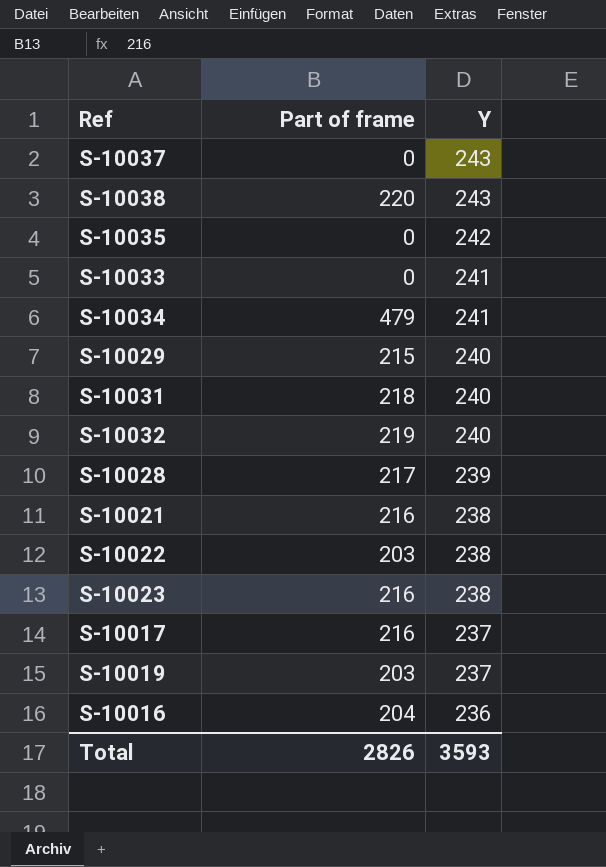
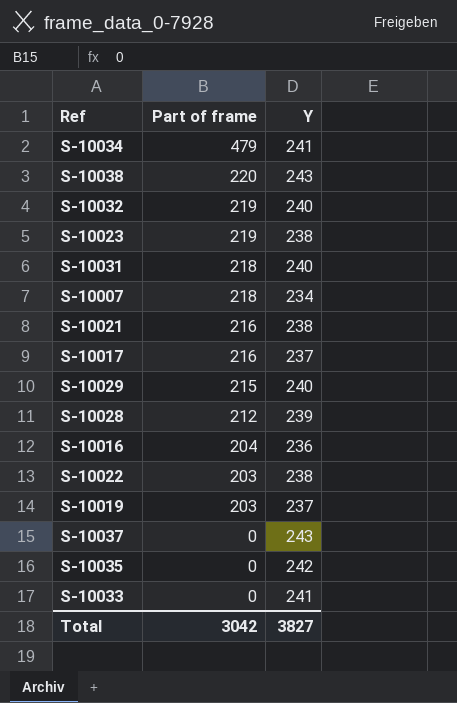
row order: Y descending -> Part of frame descending
S-10023 | Part of frame: 216 -> 219
row S-10007: none -> 218 | 234
S-10028 | Part of frame: 217 -> 212
Total | Part of frame: 2826 -> 3042
Total | Y: 3593 -> 3827

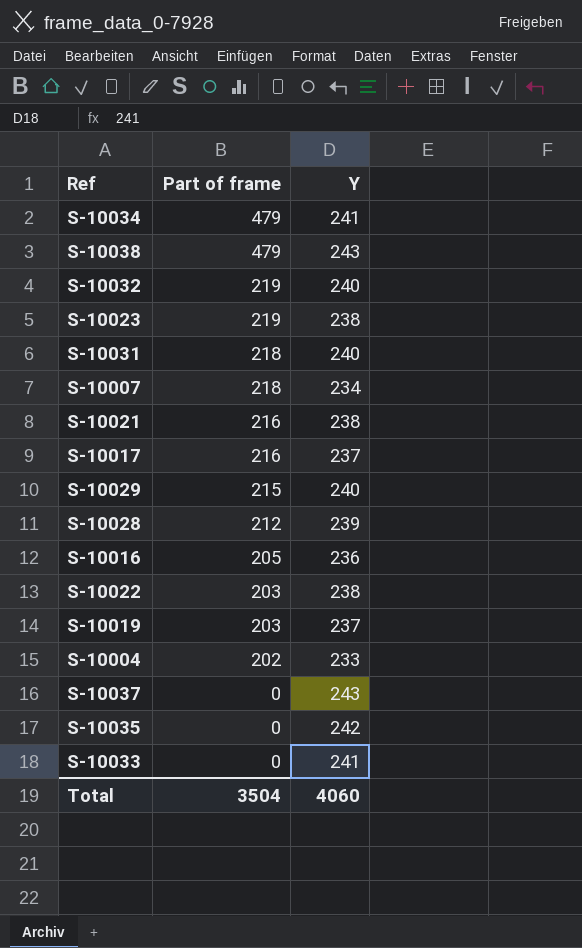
S-10038 | Part of frame: 220 -> 479
S-10016 | Part of frame: 204 -> 205
row S-10004: none -> 202 | 233
Total | Part of frame: 3042 -> 3504
Total | Y: 3827 -> 4060

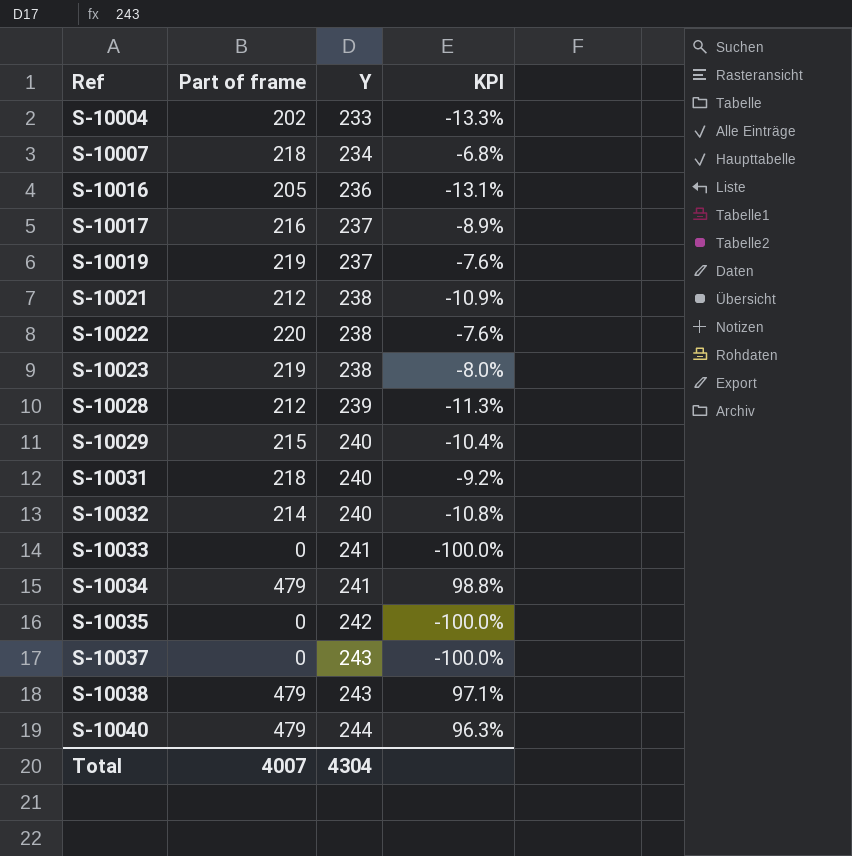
row order: Part of frame descending -> Ref ascending
column KPI | formula: none -> ([Part of frame] - [Y]) / [Y]
S-10019 | Part of frame: 203 -> 219
S-10021 | Part of frame: 216 -> 212
S-10022 | Part of frame: 203 -> 220
S-10032 | Part of frame: 219 -> 214
row S-10040: none -> 479 | 244 | 96.3%
Total | Part of frame: 3504 -> 4007
Total | Y: 4060 -> 4304

